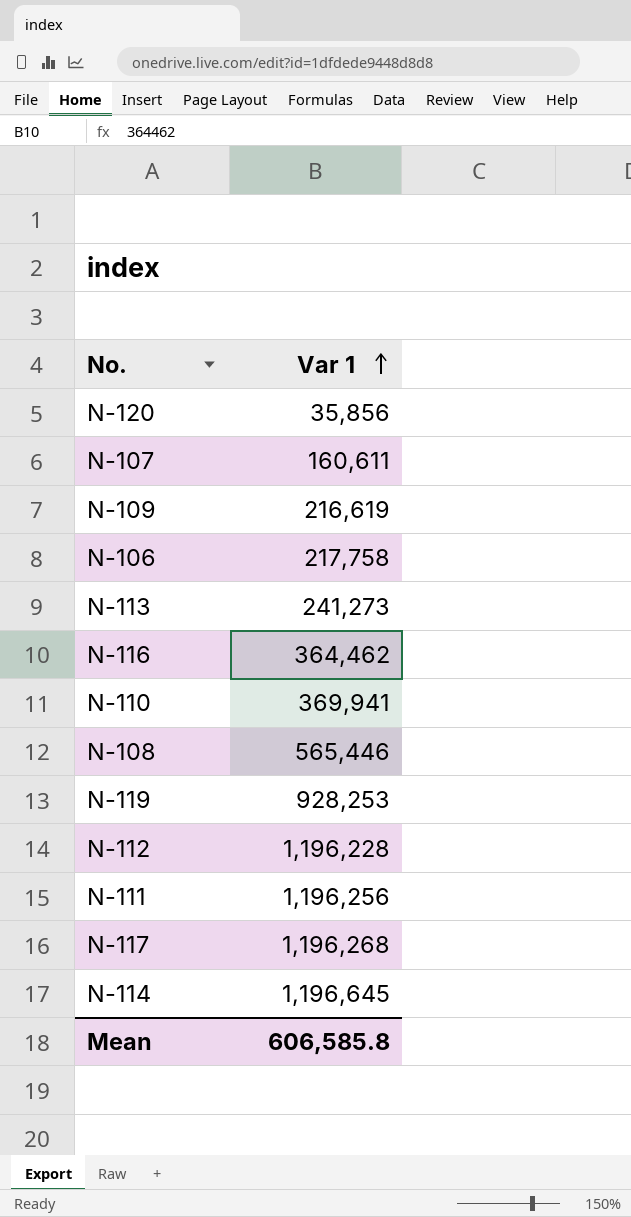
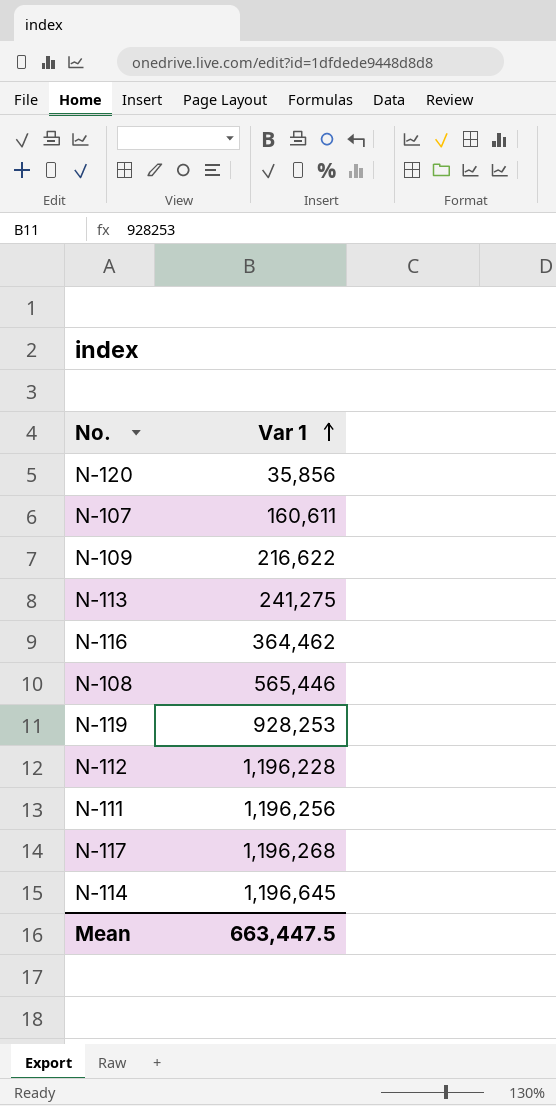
row N-106: 217,758 -> none
row N-110: 369,941 -> none
N-109 | Var 1: 216,619 -> 216,622
N-113 | Var 1: 241,273 -> 241,275
Mean | Var 1: 606,585.8 -> 663,447.5

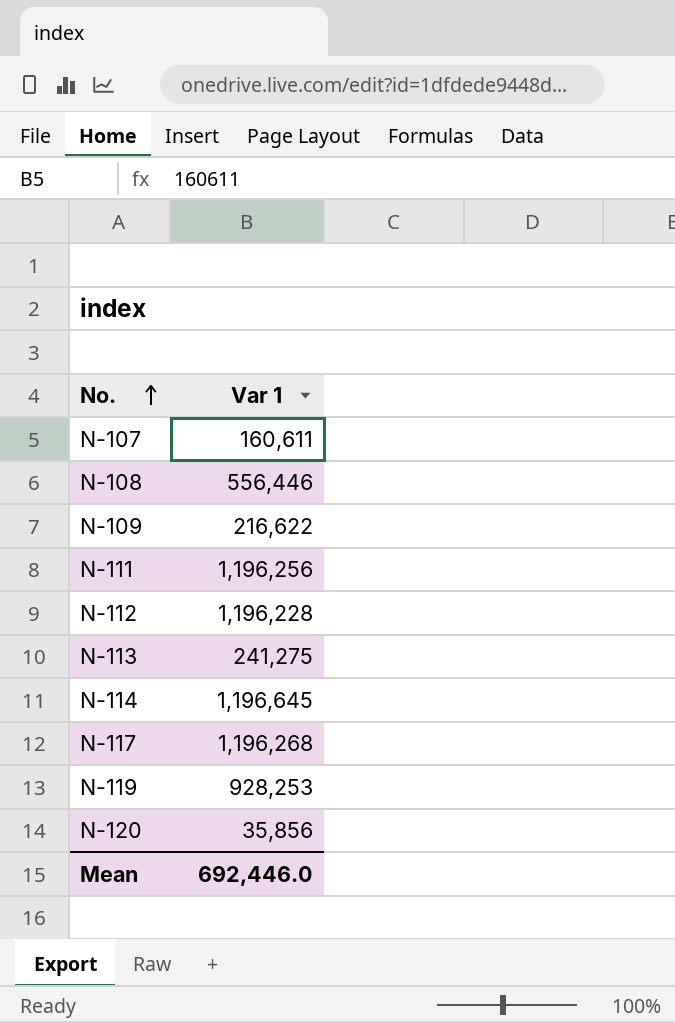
row order: Var 1 ascending -> No. ascending
row N-116: 364,462 -> none
N-108 | Var 1: 565,446 -> 556,446
Mean | Var 1: 663,447.5 -> 692,446.0

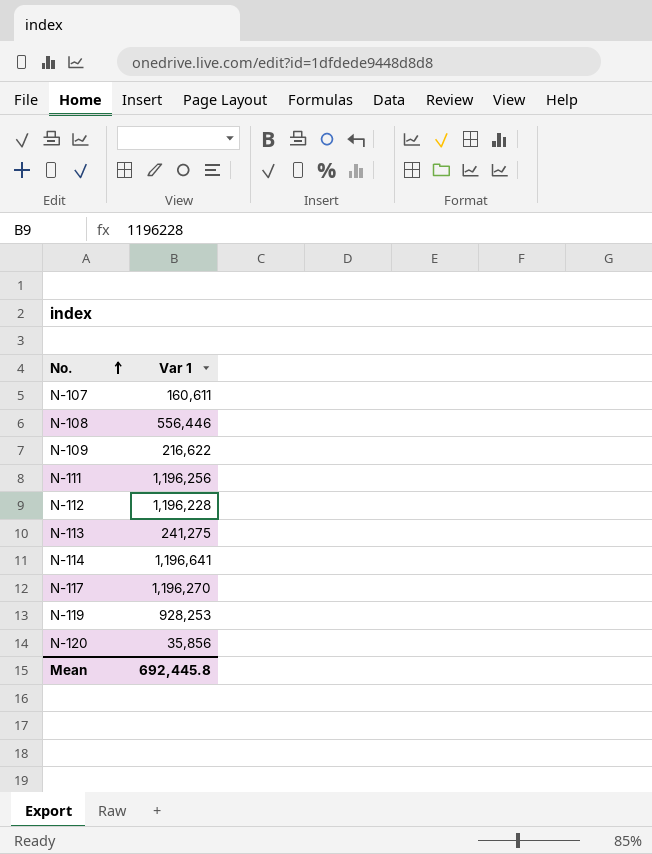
N-114 | Var 1: 1,196,645 -> 1,196,641
N-117 | Var 1: 1,196,268 -> 1,196,270
Mean | Var 1: 692,446.0 -> 692,445.8

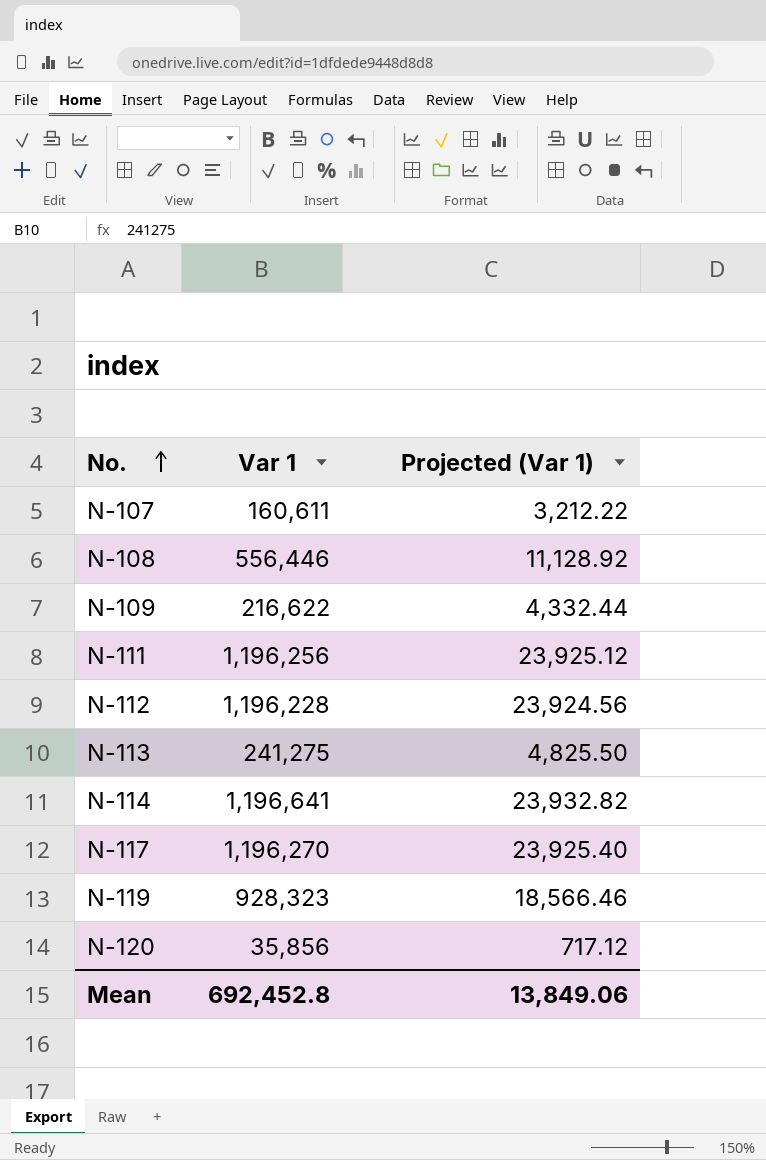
column Projected (Var 1) | formula: none -> [Var 1] * 0.02
N-119 | Var 1: 928,253 -> 928,323
Mean | Var 1: 692,445.8 -> 692,452.8

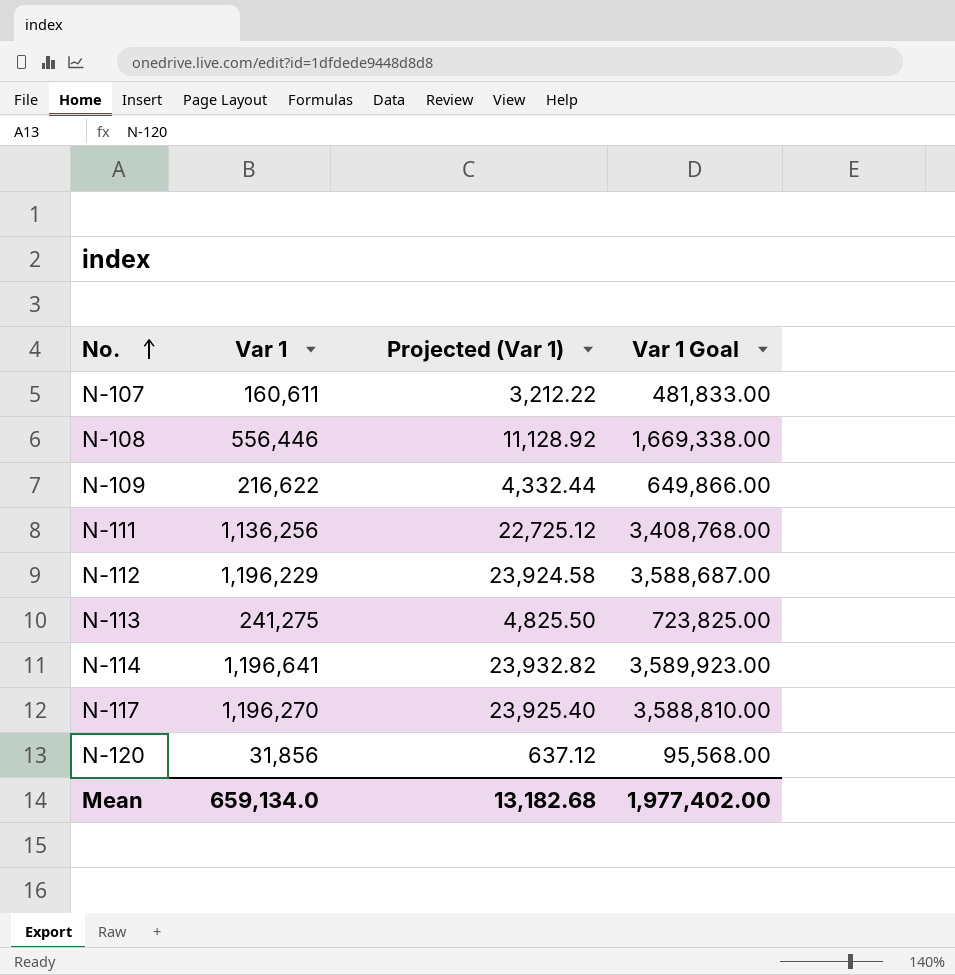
column Var 1 Goal | formula: none -> [Var 1] * 3
row N-119: 928,323 | 18,566.46 -> none
N-111 | Var 1: 1,196,256 -> 1,136,256
N-111 | Projected (Var 1): 23,925.12 -> 22,725.12
N-112 | Var 1: 1,196,228 -> 1,196,229
N-112 | Projected (Var 1): 23,924.56 -> 23,924.58
N-120 | Var 1: 35,856 -> 31,856
N-120 | Projected (Var 1): 717.12 -> 637.12
Mean | Var 1: 692,452.8 -> 659,134.0
Mean | Projected (Var 1): 13,849.06 -> 13,182.68

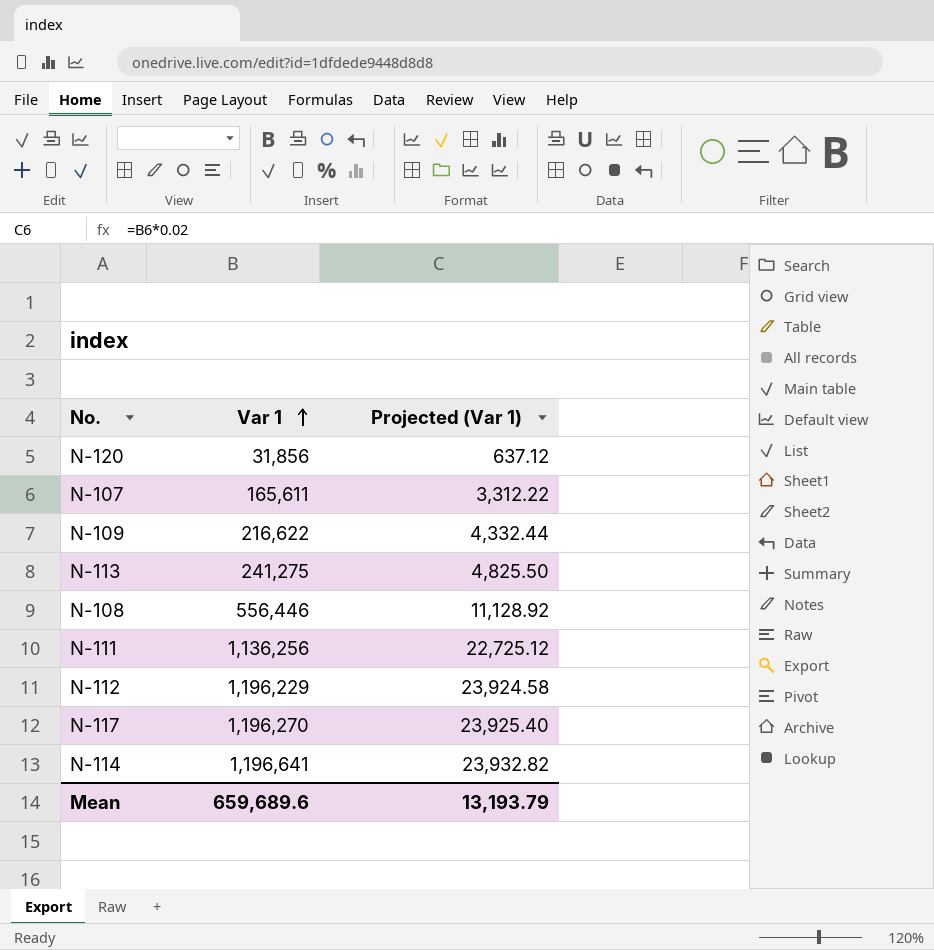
row order: No. ascending -> Var 1 ascending
column Var 1 Goal | formula: [Var 1] * 3 -> none
N-107 | Var 1: 160,611 -> 165,611
N-107 | Projected (Var 1): 3,212.22 -> 3,312.22
Mean | Var 1: 659,134.0 -> 659,689.6
Mean | Projected (Var 1): 13,182.68 -> 13,193.79

